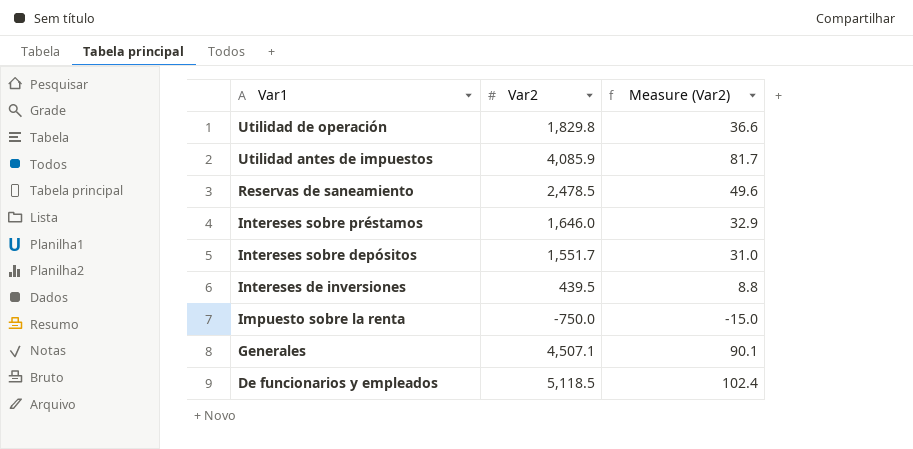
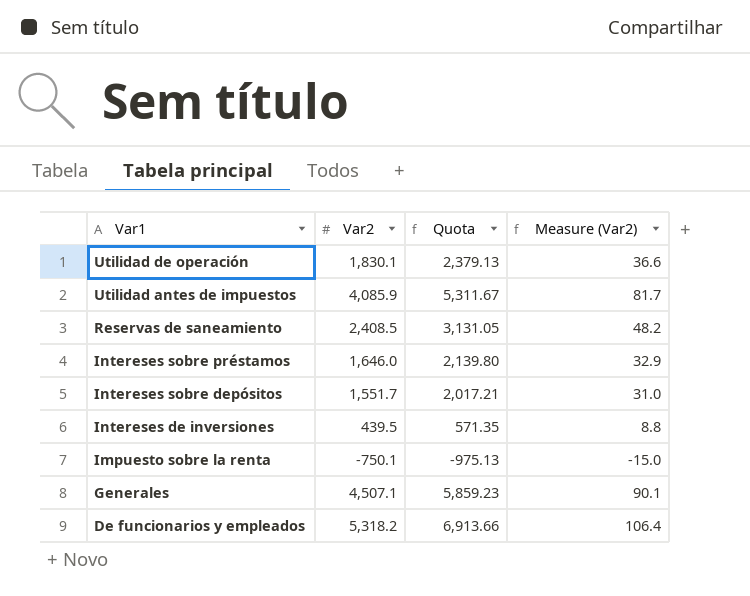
column Quota | formula: none -> [Var2] * 1.3
Utilidad de operación | Var2: 1,829.8 -> 1,830.1
Reservas de saneamiento | Var2: 2,478.5 -> 2,408.5
Reservas de saneamiento | Measure (Var2): 49.6 -> 48.2
Impuesto sobre la renta | Var2: -750.0 -> -750.1
De funcionarios y empleados | Var2: 5,118.5 -> 5,318.2
De funcionarios y empleados | Measure (Var2): 102.4 -> 106.4

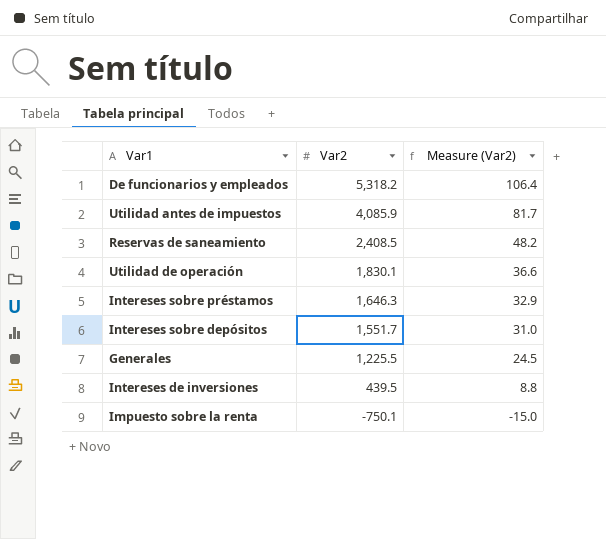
row order: Var1 descending -> Var2 descending
column Quota | formula: [Var2] * 1.3 -> none
Intereses sobre préstamos | Var2: 1,646.0 -> 1,646.3
Generales | Var2: 4,507.1 -> 1,225.5
Generales | Measure (Var2): 90.1 -> 24.5

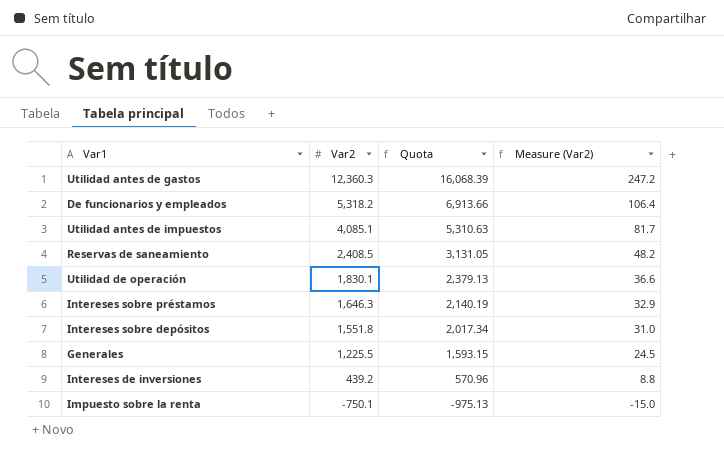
column Quota | formula: none -> [Var2] * 1.3
row Utilidad antes de gastos: none -> 12,360.3 | 16,068.39 | 247.2
Utilidad antes de impuestos | Var2: 4,085.9 -> 4,085.1
Intereses sobre depósitos | Var2: 1,551.7 -> 1,551.8
Intereses de inversiones | Var2: 439.5 -> 439.2

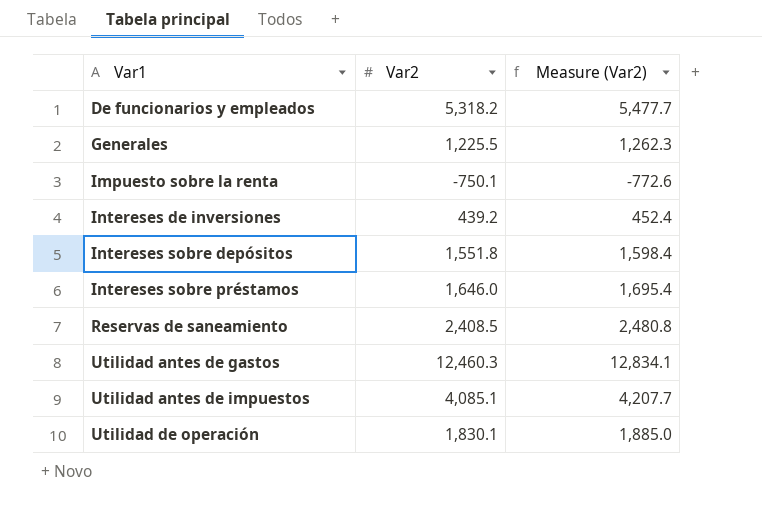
row order: Var2 descending -> Var1 ascending
column Quota | formula: [Var2] * 1.3 -> none
column Measure (Var2) | formula: [Var2] * 0.02 -> [Var2] * 1.03
Intereses sobre préstamos | Var2: 1,646.3 -> 1,646.0
Utilidad antes de gastos | Var2: 12,360.3 -> 12,460.3

